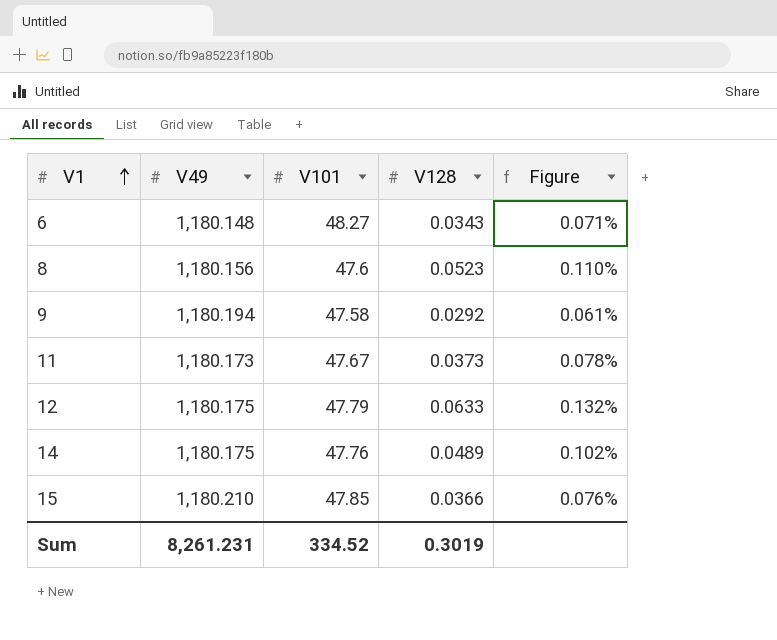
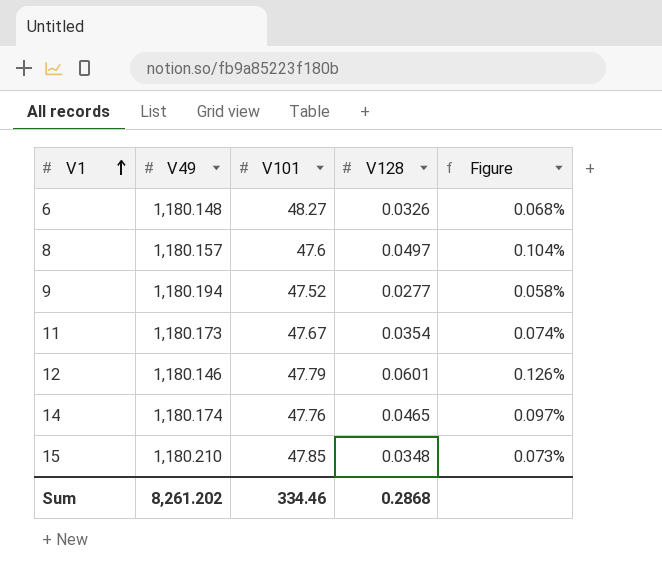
6 | V128: 0.0343 -> 0.0326
6 | Figure: 0.071% -> 0.068%
8 | V49: 1,180.156 -> 1,180.157
8 | V128: 0.0523 -> 0.0497
8 | Figure: 0.110% -> 0.104%
9 | V101: 47.58 -> 47.52
9 | V128: 0.0292 -> 0.0277
9 | Figure: 0.061% -> 0.058%
11 | V128: 0.0373 -> 0.0354
11 | Figure: 0.078% -> 0.074%
12 | V49: 1,180.175 -> 1,180.146
12 | V128: 0.0633 -> 0.0601
12 | Figure: 0.132% -> 0.126%
14 | V49: 1,180.175 -> 1,180.174
14 | V128: 0.0489 -> 0.0465
14 | Figure: 0.102% -> 0.097%
15 | V128: 0.0366 -> 0.0348
15 | Figure: 0.076% -> 0.073%
Sum | V49: 8,261.231 -> 8,261.202
Sum | V101: 334.52 -> 334.46
Sum | V128: 0.3019 -> 0.2868

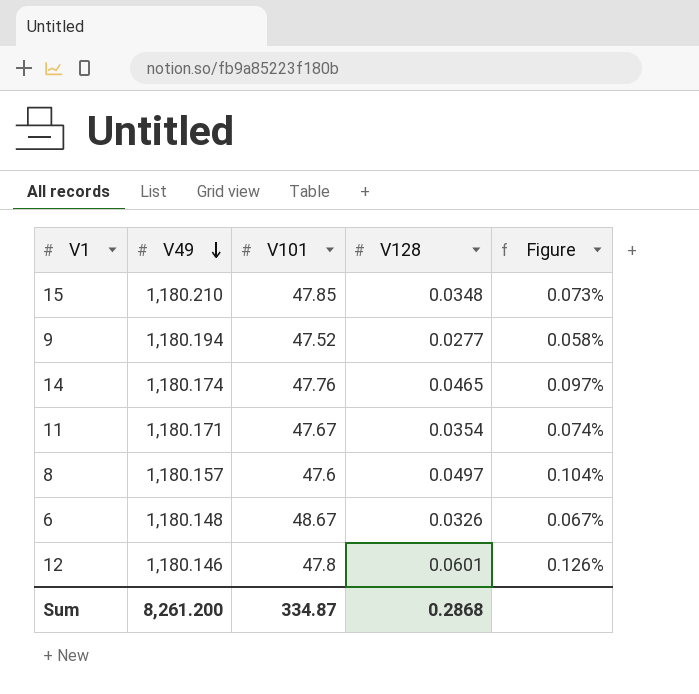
row order: V1 ascending -> V49 descending
11 | V49: 1,180.173 -> 1,180.171
6 | V101: 48.27 -> 48.67
6 | Figure: 0.068% -> 0.067%
12 | V101: 47.79 -> 47.8
Sum | V49: 8,261.202 -> 8,261.200
Sum | V101: 334.46 -> 334.87

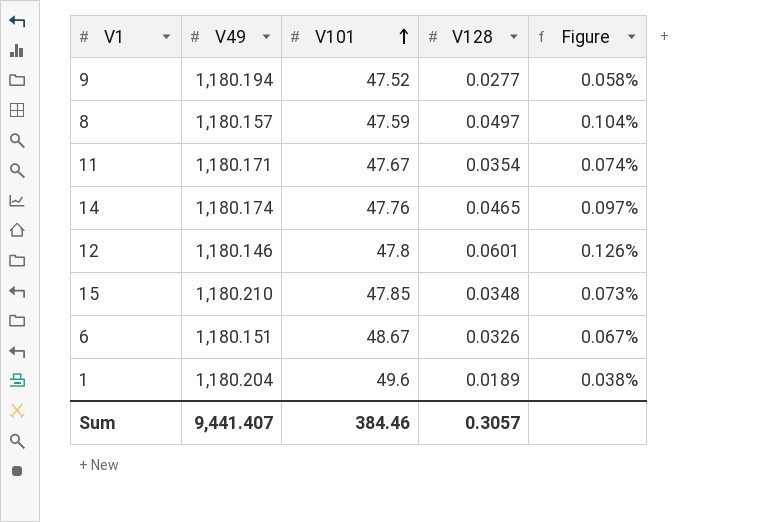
row order: V49 descending -> V101 ascending
8 | V101: 47.6 -> 47.59
6 | V49: 1,180.148 -> 1,180.151
row 1: none -> 1,180.204 | 49.6 | 0.0189 | 0.038%
Sum | V49: 8,261.200 -> 9,441.407
Sum | V101: 334.87 -> 384.46
Sum | V128: 0.2868 -> 0.3057

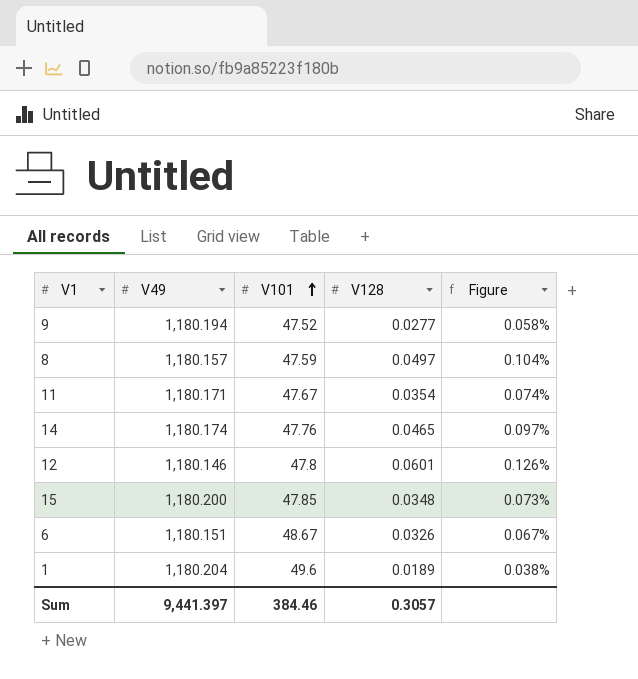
15 | V49: 1,180.210 -> 1,180.200
Sum | V49: 9,441.407 -> 9,441.397

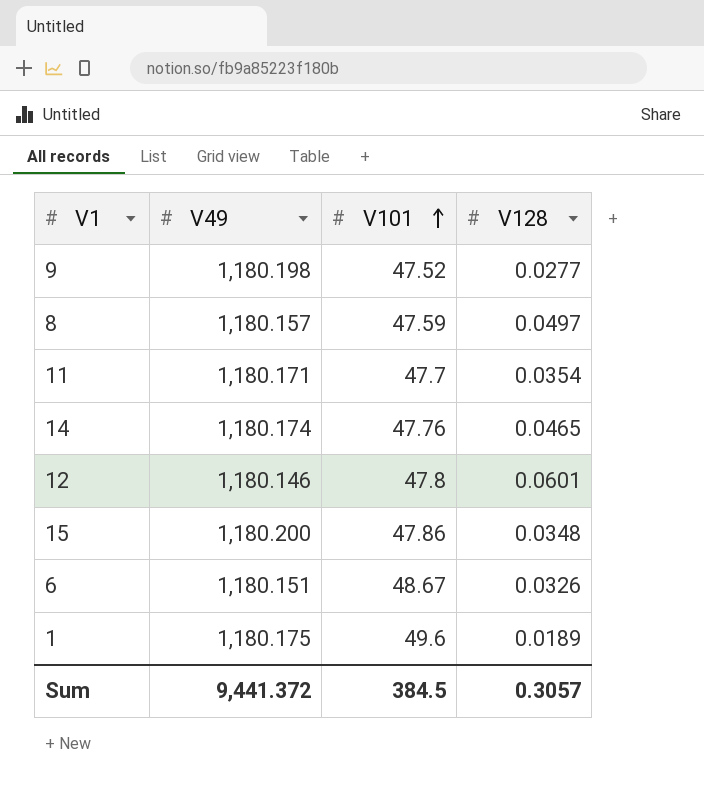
column Figure | formula: [V128] / [V101] -> none
9 | V49: 1,180.194 -> 1,180.198
11 | V101: 47.67 -> 47.7
15 | V101: 47.85 -> 47.86
1 | V49: 1,180.204 -> 1,180.175
Sum | V49: 9,441.397 -> 9,441.372
Sum | V101: 384.46 -> 384.5

